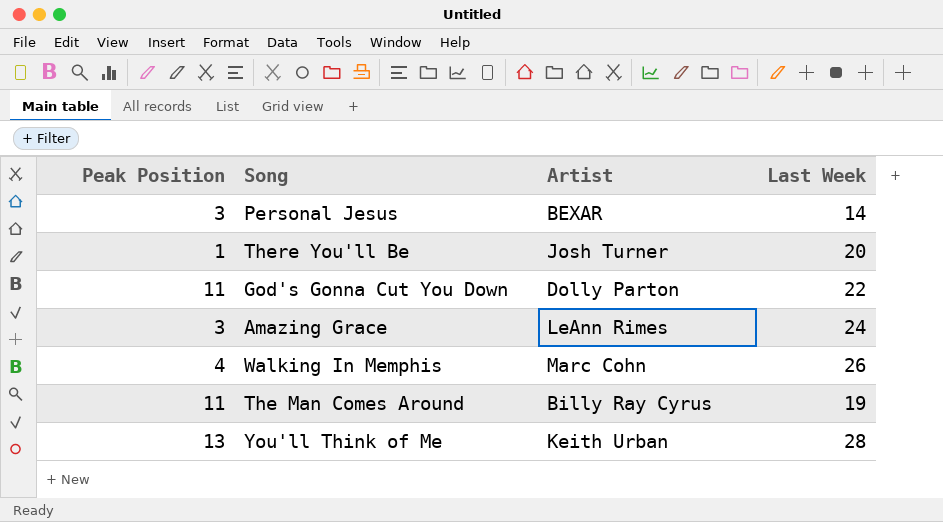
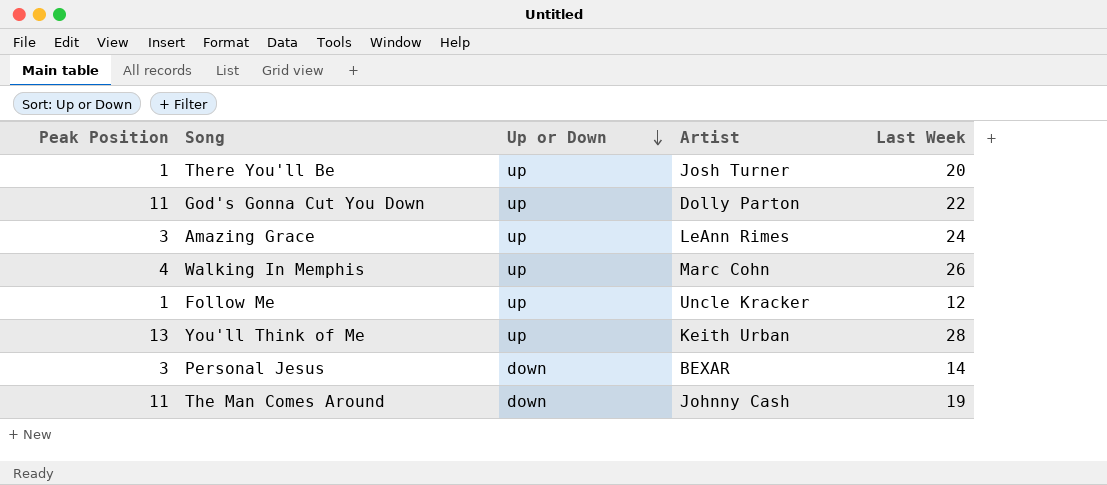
row order: none -> Up or Down descending
column Up or Down | position: none -> 3
row Follow Me: none -> 1 | up | Uncle Kracker | 12
The Man Comes Around | Artist: Billy Ray Cyrus -> Johnny Cash

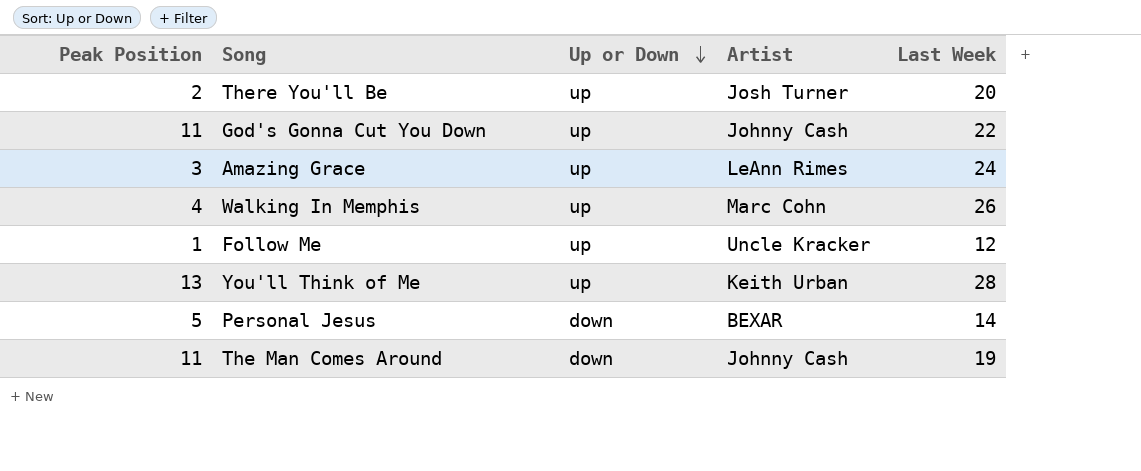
There You'll Be | Peak Position: 1 -> 2
God's Gonna Cut You Down | Artist: Dolly Parton -> Johnny Cash
Personal Jesus | Peak Position: 3 -> 5

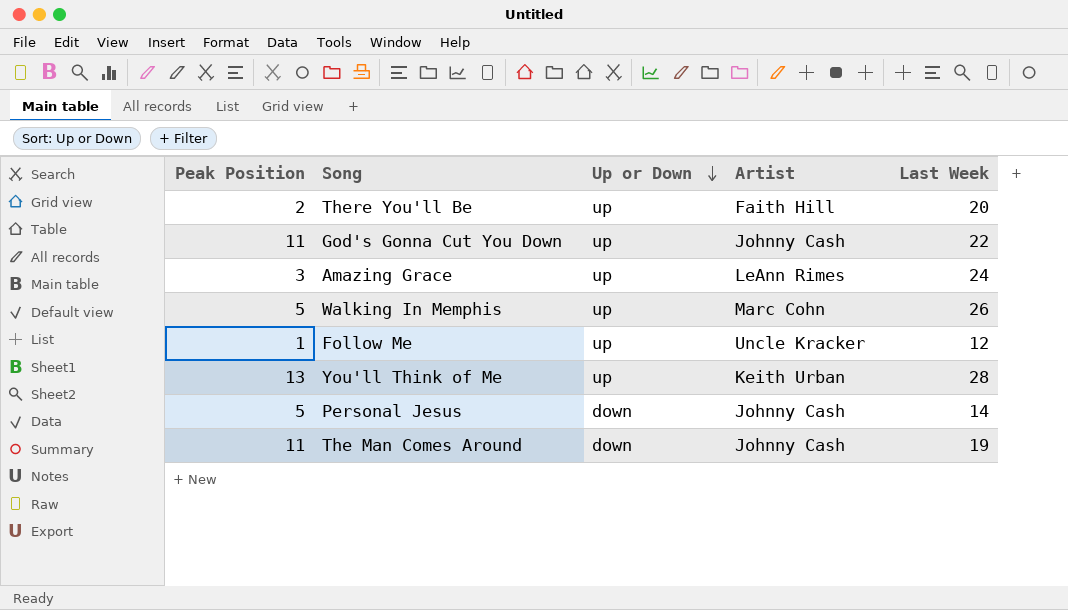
There You'll Be | Artist: Josh Turner -> Faith Hill
Walking In Memphis | Peak Position: 4 -> 5
Personal Jesus | Artist: BEXAR -> Johnny Cash

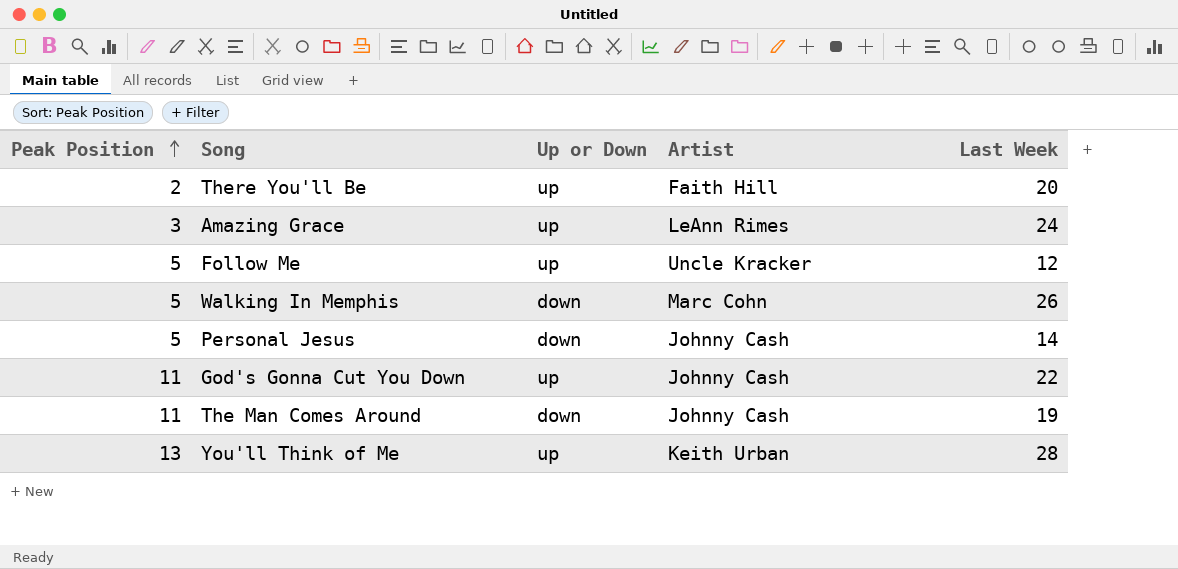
row order: Up or Down descending -> Peak Position ascending
Follow Me | Peak Position: 1 -> 5
Walking In Memphis | Up or Down: up -> down

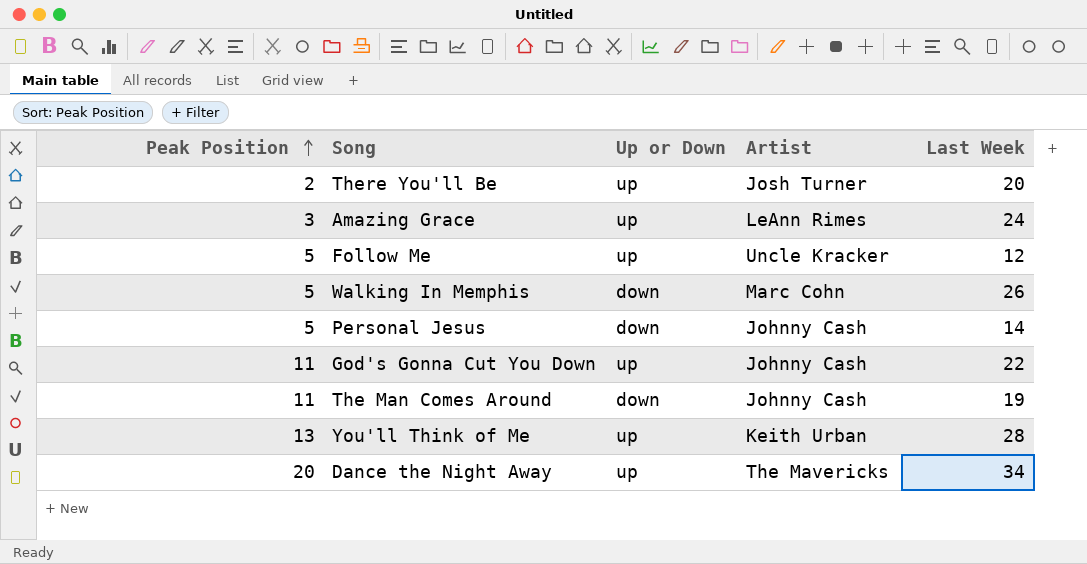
There You'll Be | Artist: Faith Hill -> Josh Turner
row Dance the Night Away: none -> 20 | up | The Mavericks | 34

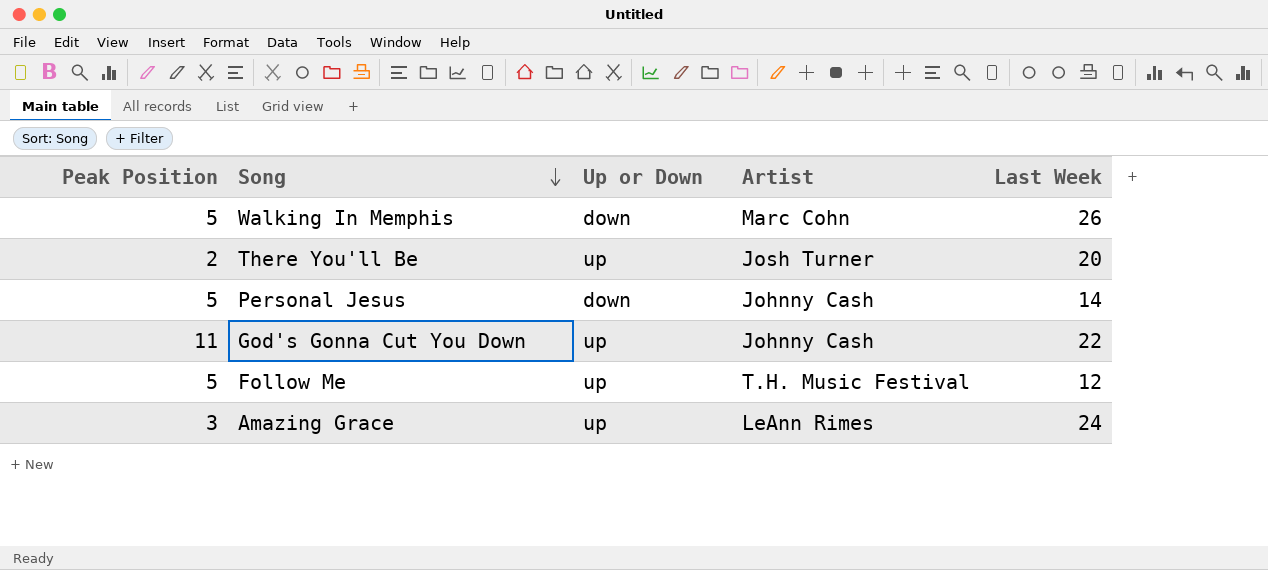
row order: Peak Position ascending -> Song descending
row The Man Comes Around: 11 | down | Johnny Cash | 19 -> none
row You'll Think of Me: 13 | up | Keith Urban | 28 -> none
row Dance the Night Away: 20 | up | The Mavericks | 34 -> none
Follow Me | Artist: Uncle Kracker -> T.H. Music Festival

